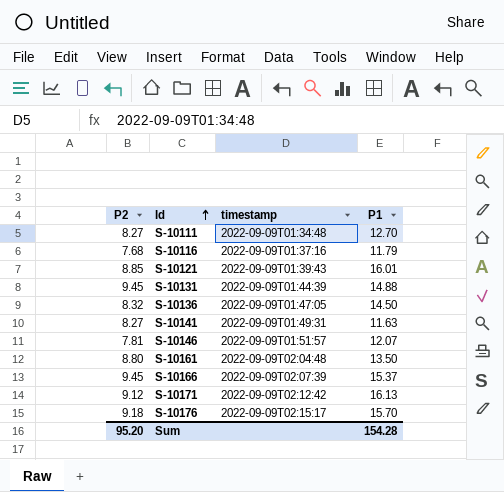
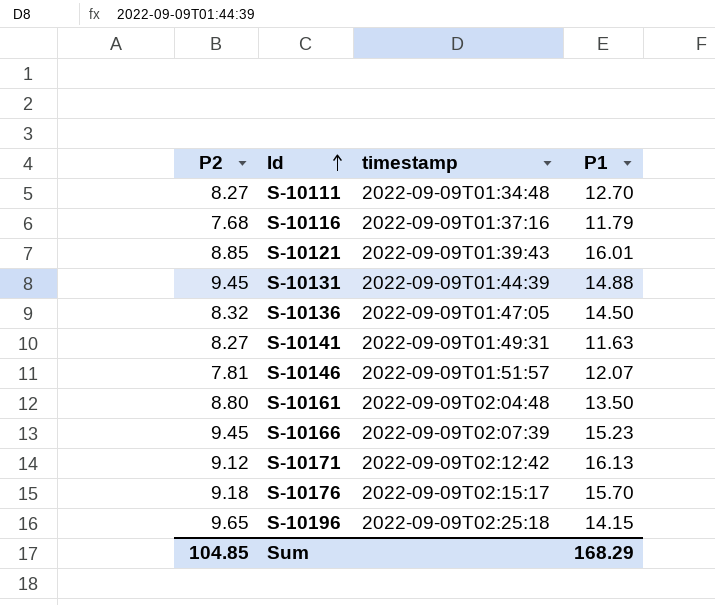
S-10166 | P1: 15.37 -> 15.23
row S-10196: none -> 9.65 | 2022-09-09T02:25:18 | 14.15
Sum | P2: 95.20 -> 104.85
Sum | P1: 154.28 -> 168.29

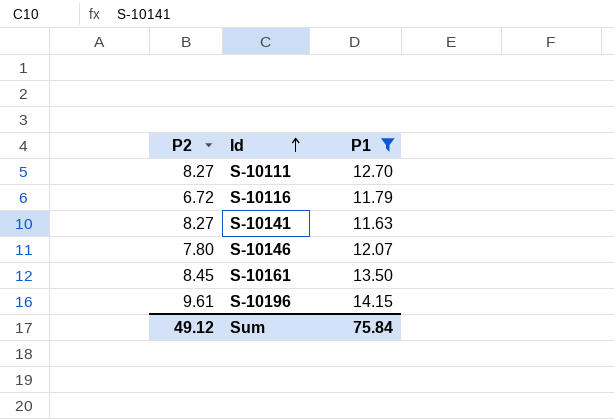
filter: none -> P1 <= 14.15
column timestamp | position: 3 -> none
S-10116 | P2: 7.68 -> 6.72
S-10146 | P2: 7.81 -> 7.80
S-10161 | P2: 8.80 -> 8.45
S-10196 | P2: 9.65 -> 9.61
Sum | P2: 104.85 -> 49.12
Sum | P1: 168.29 -> 75.84

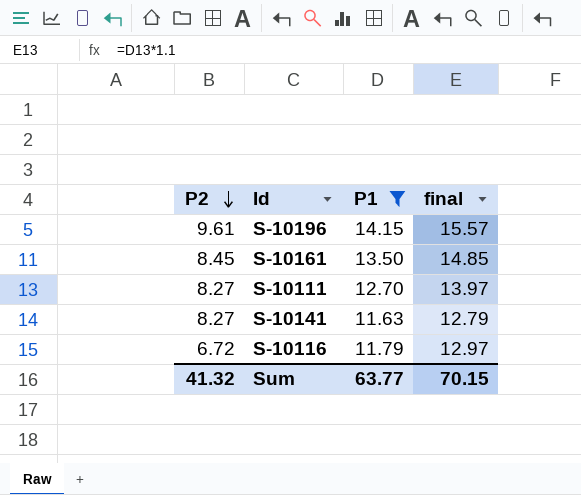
row order: Id ascending -> P2 descending
column final | formula: none -> [P1] * 1.1
row S-10146: 7.80 | 12.07 -> none
Sum | P2: 49.12 -> 41.32
Sum | P1: 75.84 -> 63.77

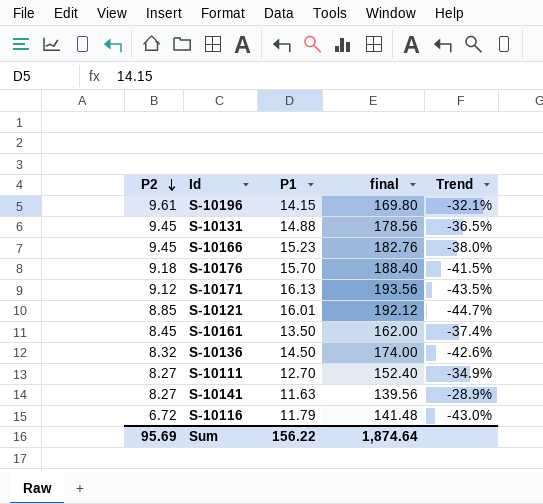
filter: P1 <= 14.15 -> none
column final | formula: [P1] * 1.1 -> [P1] * 12
column Trend | formula: none -> ([P2] - [P1]) / [P1]
Sum | P2: 41.32 -> 95.69
Sum | P1: 63.77 -> 156.22
Sum | final: 70.15 -> 1,874.64

